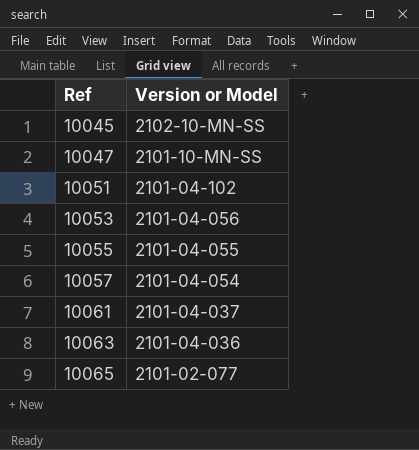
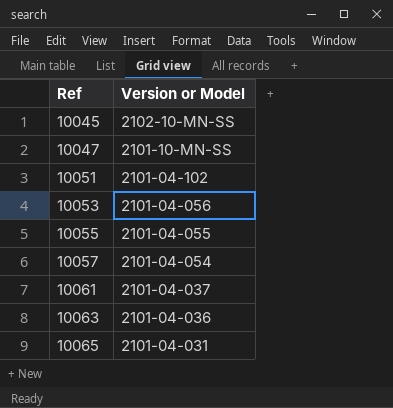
10065 | Version or Model: 2101-02-077 -> 2101-04-031

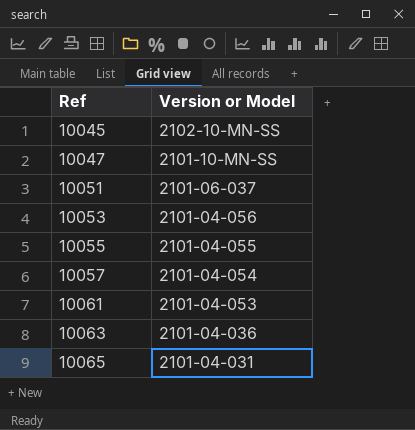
10051 | Version or Model: 2101-04-102 -> 2101-06-037
10061 | Version or Model: 2101-04-037 -> 2101-04-053

